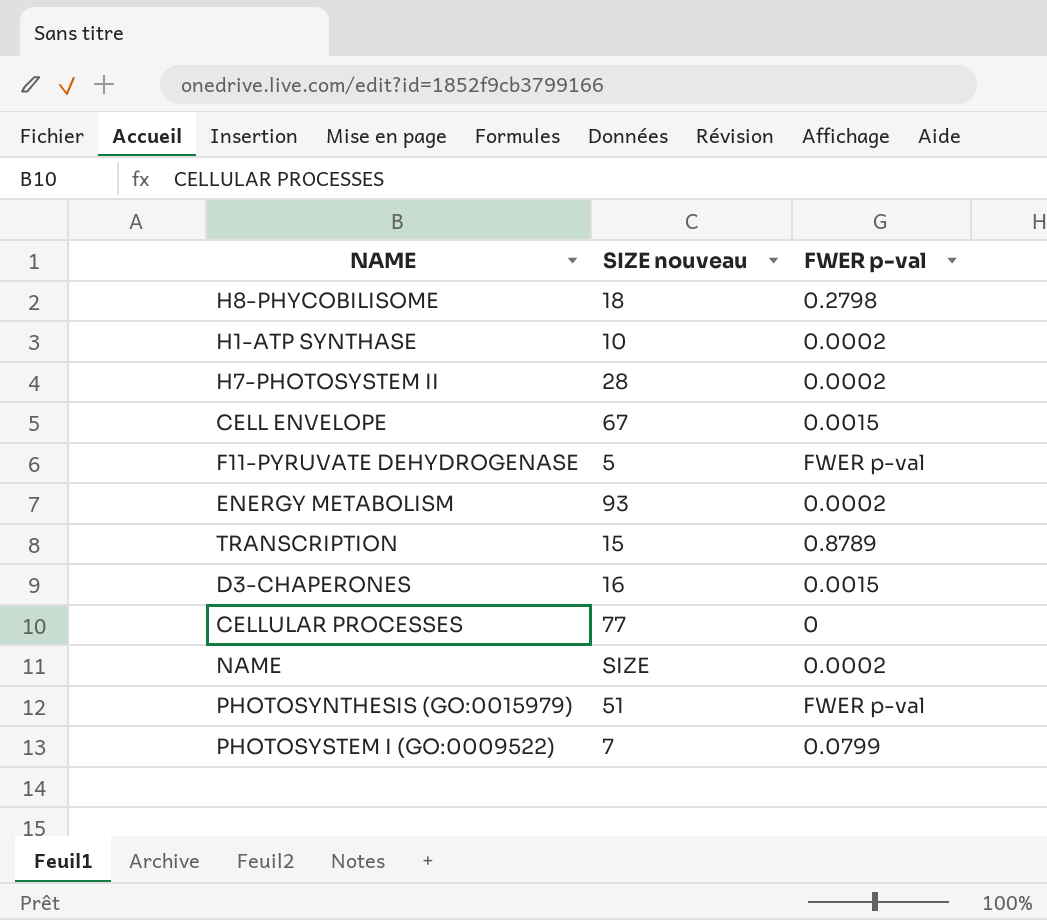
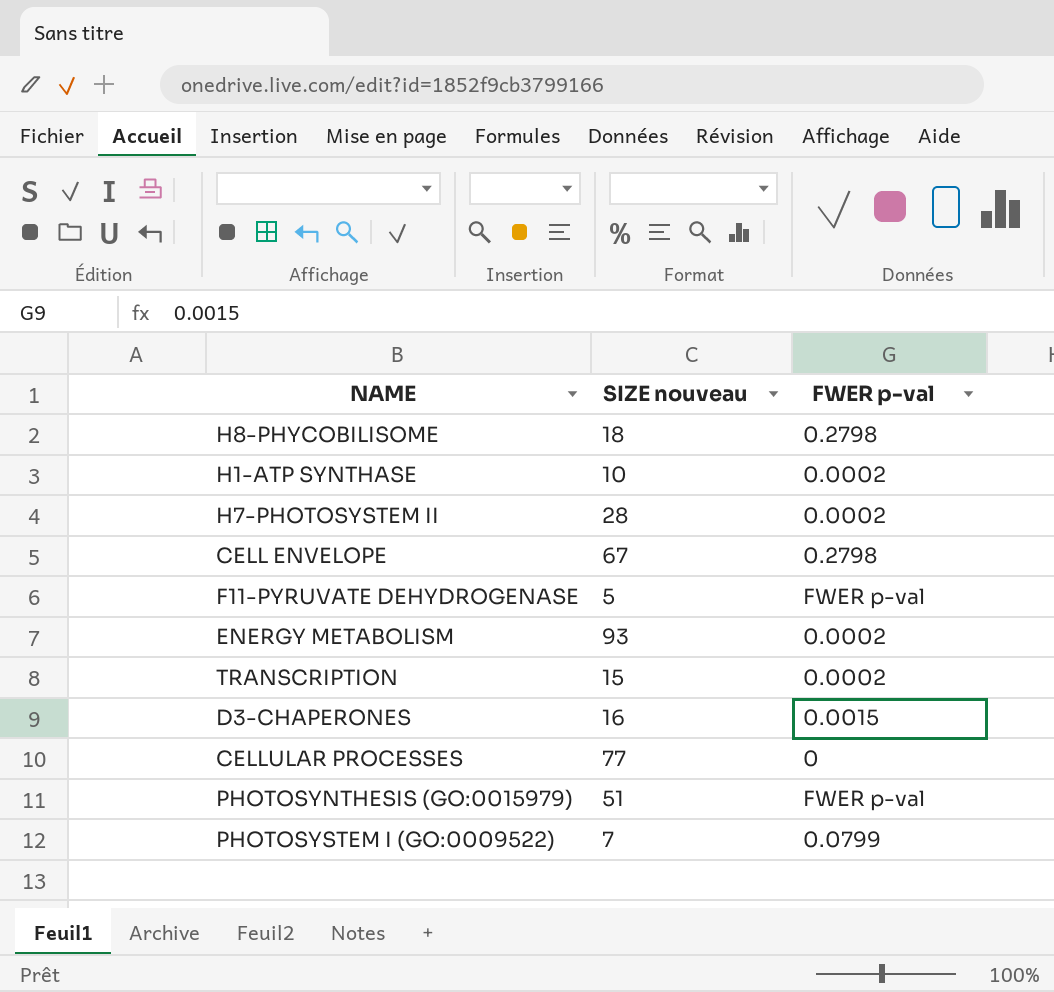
row NAME: SIZE | 0.0002 -> none
CELL ENVELOPE | FWER p-val: 0.0015 -> 0.2798
TRANSCRIPTION | FWER p-val: 0.8789 -> 0.0002

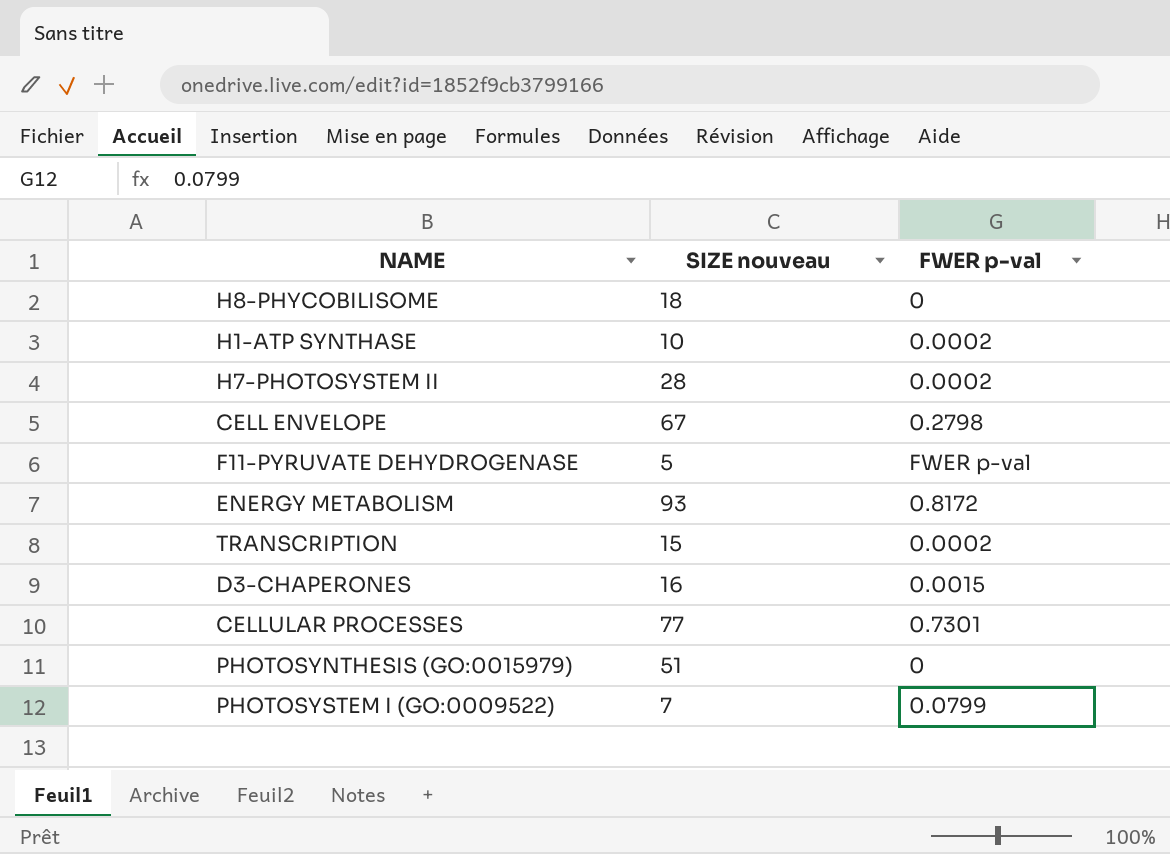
H8-PHYCOBILISOME | FWER p-val: 0.2798 -> 0
ENERGY METABOLISM | FWER p-val: 0.0002 -> 0.8172
CELLULAR PROCESSES | FWER p-val: 0 -> 0.7301
PHOTOSYNTHESIS (GO:0015979) | FWER p-val: FWER p-val -> 0

